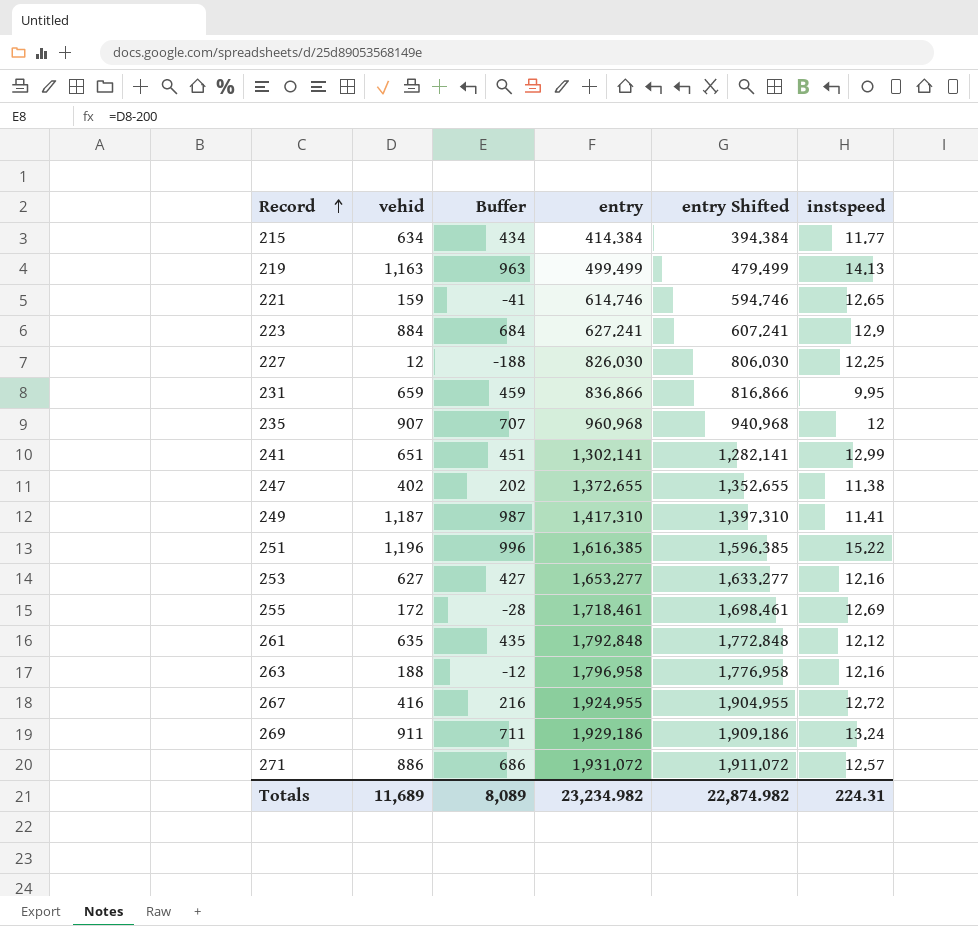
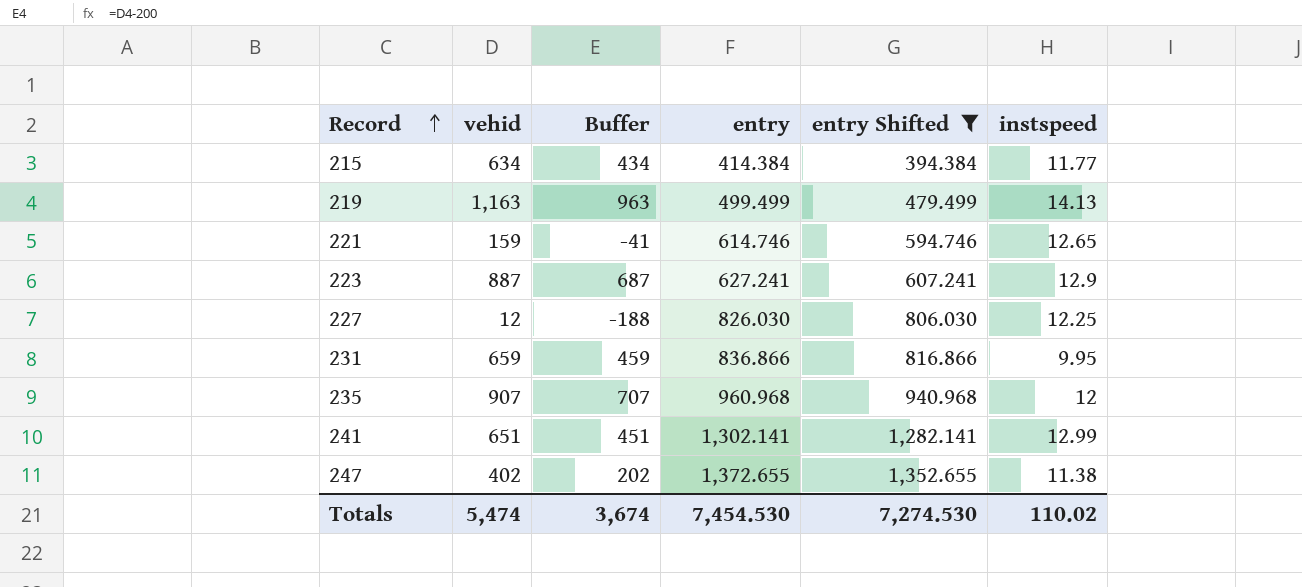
filter: none -> entry Shifted <= 1,352.655
223 | vehid: 884 -> 887
223 | Buffer: 684 -> 687
Totals | vehid: 11,689 -> 5,474
Totals | Buffer: 8,089 -> 3,674
Totals | entry: 23,234.982 -> 7,454.530
Totals | entry Shifted: 22,874.982 -> 7,274.530
Totals | instspeed: 224.31 -> 110.02

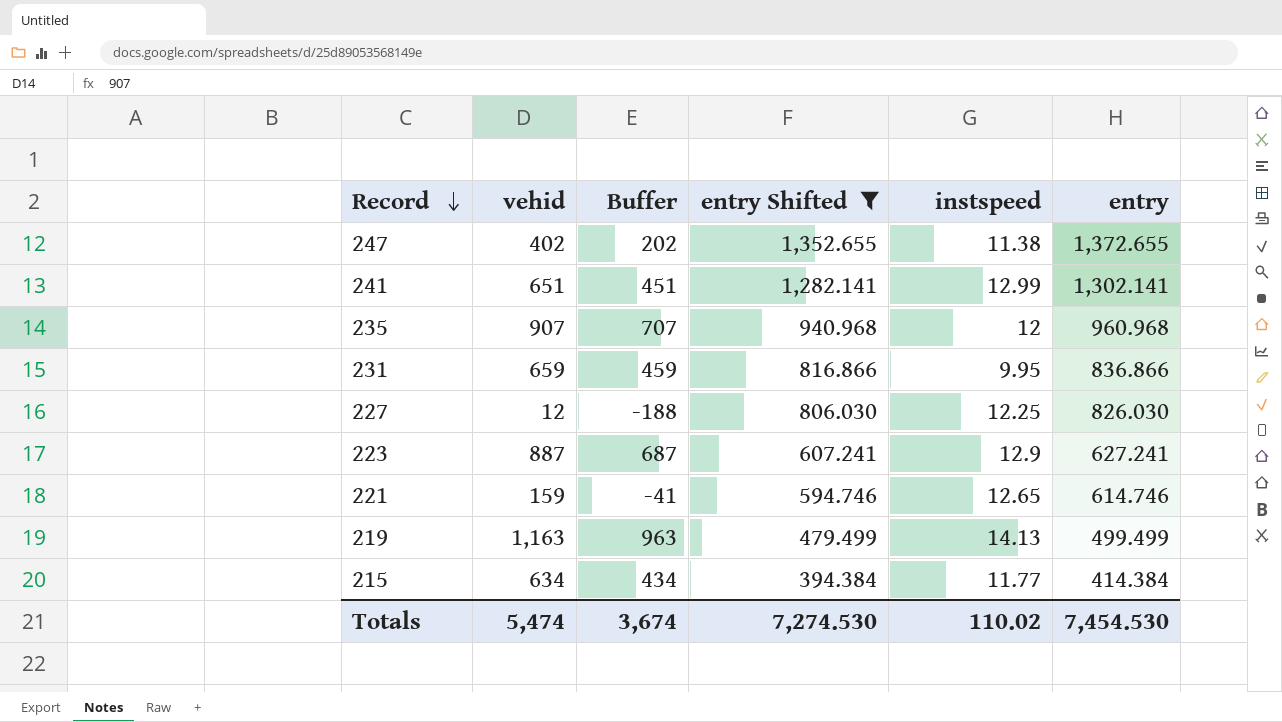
row order: Record ascending -> Record descending
column entry | position: 4 -> 6

